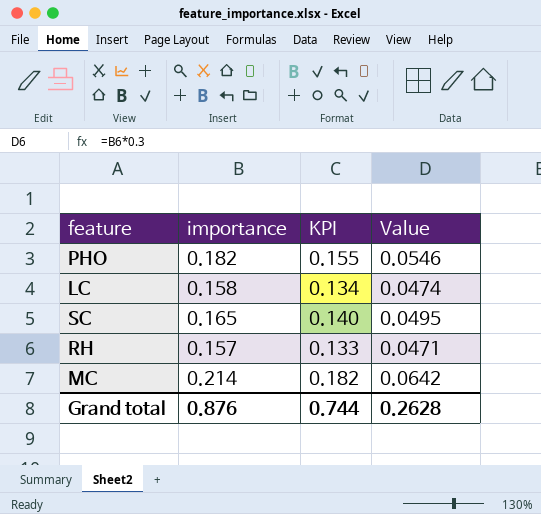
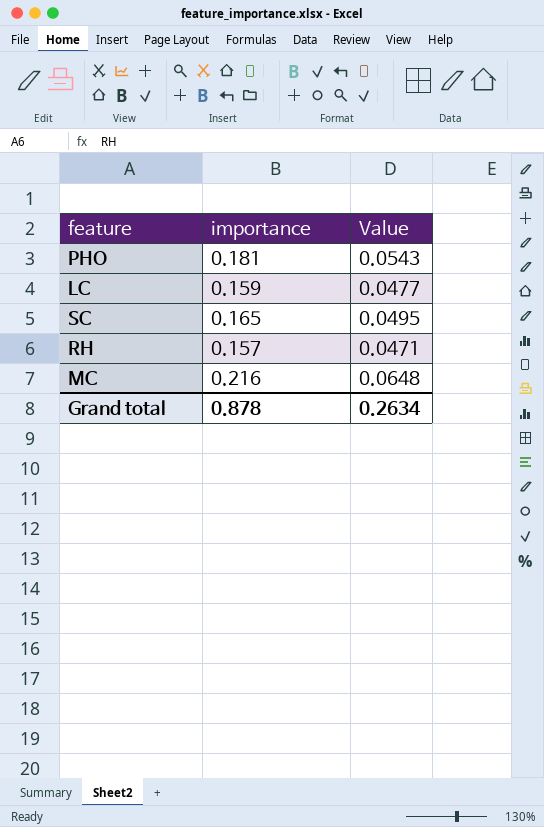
column KPI | formula: [importance] * 0.85 -> none
PHO | importance: 0.182 -> 0.181
PHO | Value: 0.0546 -> 0.0543
LC | importance: 0.158 -> 0.159
LC | Value: 0.0474 -> 0.0477
MC | importance: 0.214 -> 0.216
MC | Value: 0.0642 -> 0.0648
Grand total | importance: 0.876 -> 0.878
Grand total | Value: 0.2628 -> 0.2634

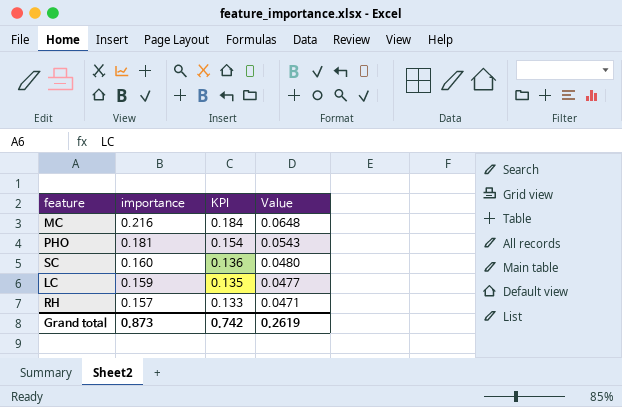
row order: none -> importance descending
column KPI | formula: none -> [importance] * 0.85
SC | importance: 0.165 -> 0.160
SC | Value: 0.0495 -> 0.0480
Grand total | importance: 0.878 -> 0.873
Grand total | Value: 0.2634 -> 0.2619

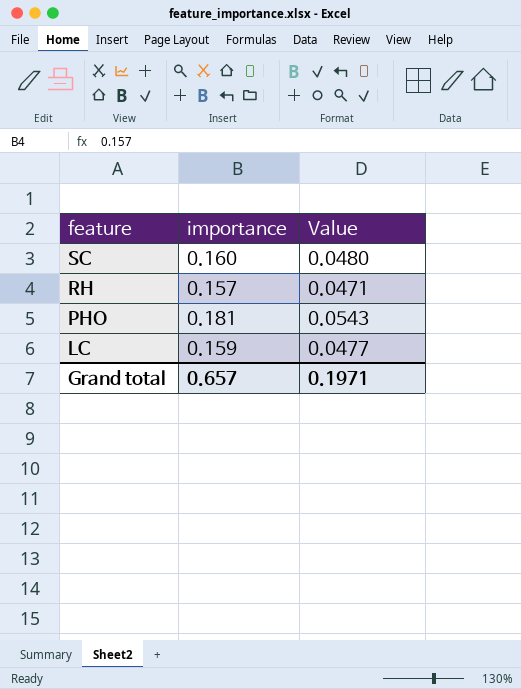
row order: importance descending -> feature descending
column KPI | formula: [importance] * 0.85 -> none
row MC: 0.216 | 0.184 | 0.0648 -> none
Grand total | importance: 0.873 -> 0.657
Grand total | Value: 0.2619 -> 0.1971

